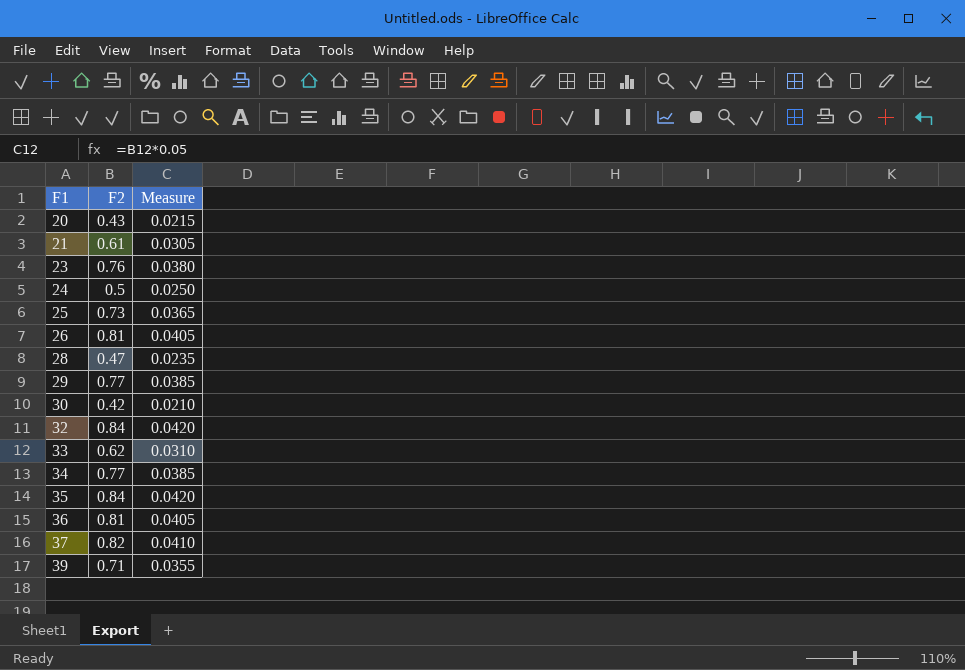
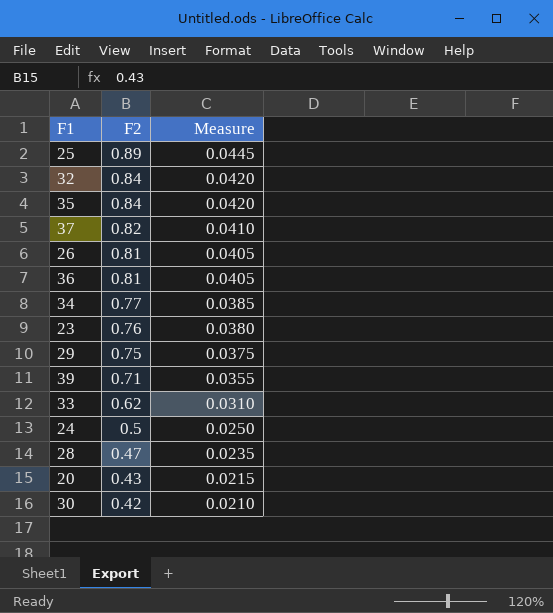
row order: F1 ascending -> F2 descending
row 21: 0.61 | 0.0305 -> none
25 | F2: 0.73 -> 0.89
25 | Measure: 0.0365 -> 0.0445
29 | F2: 0.77 -> 0.75
29 | Measure: 0.0385 -> 0.0375

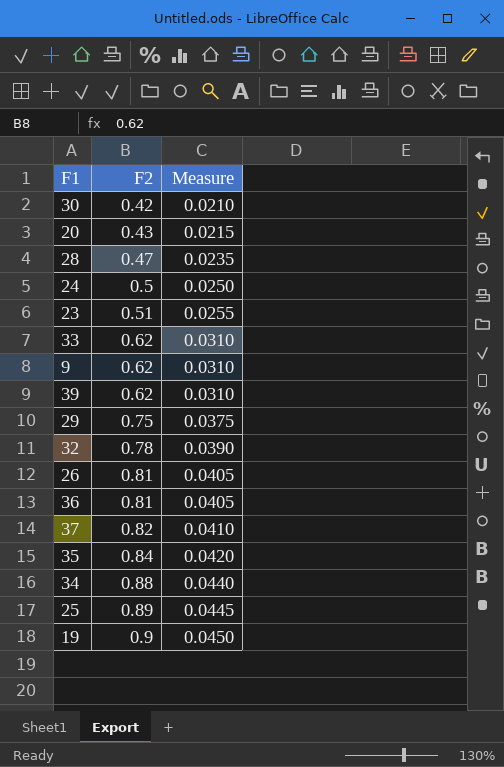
row order: F2 descending -> F2 ascending
23 | F2: 0.76 -> 0.51
23 | Measure: 0.0380 -> 0.0255
row 9: none -> 0.62 | 0.0310
39 | F2: 0.71 -> 0.62
39 | Measure: 0.0355 -> 0.0310
32 | F2: 0.84 -> 0.78
32 | Measure: 0.0420 -> 0.0390
34 | F2: 0.77 -> 0.88
34 | Measure: 0.0385 -> 0.0440
row 19: none -> 0.9 | 0.0450

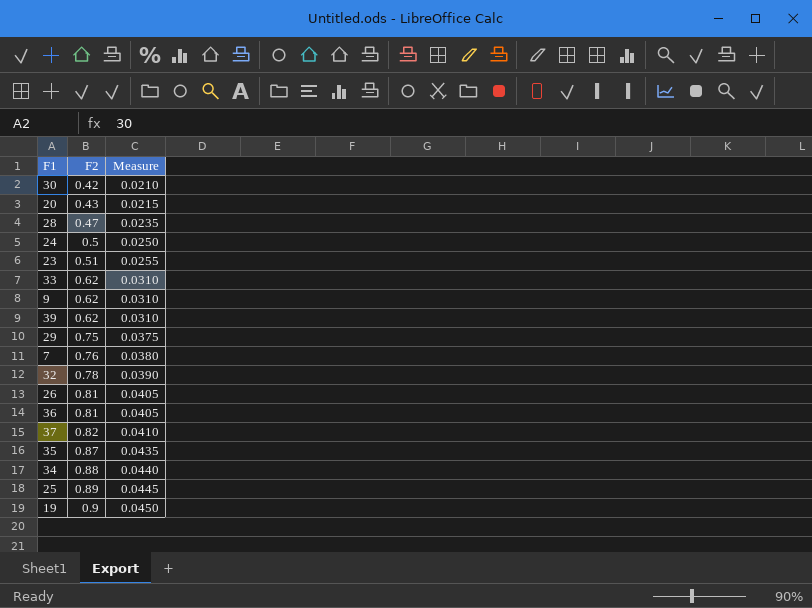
row 7: none -> 0.76 | 0.0380
35 | F2: 0.84 -> 0.87
35 | Measure: 0.0420 -> 0.0435

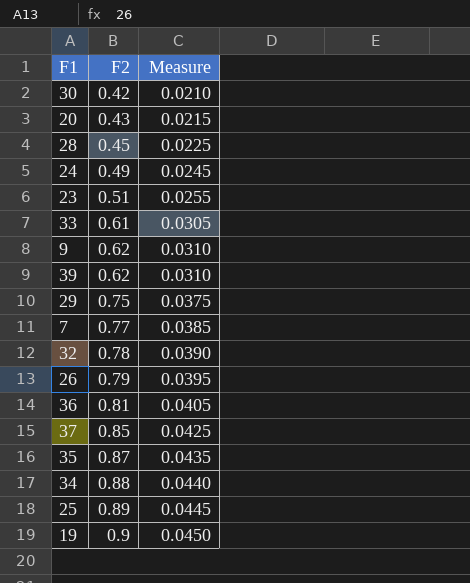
28 | F2: 0.47 -> 0.45
28 | Measure: 0.0235 -> 0.0225
24 | F2: 0.5 -> 0.49
24 | Measure: 0.0250 -> 0.0245
33 | F2: 0.62 -> 0.61
33 | Measure: 0.0310 -> 0.0305
7 | F2: 0.76 -> 0.77
7 | Measure: 0.0380 -> 0.0385
26 | F2: 0.81 -> 0.79
26 | Measure: 0.0405 -> 0.0395
37 | F2: 0.82 -> 0.85
37 | Measure: 0.0410 -> 0.0425

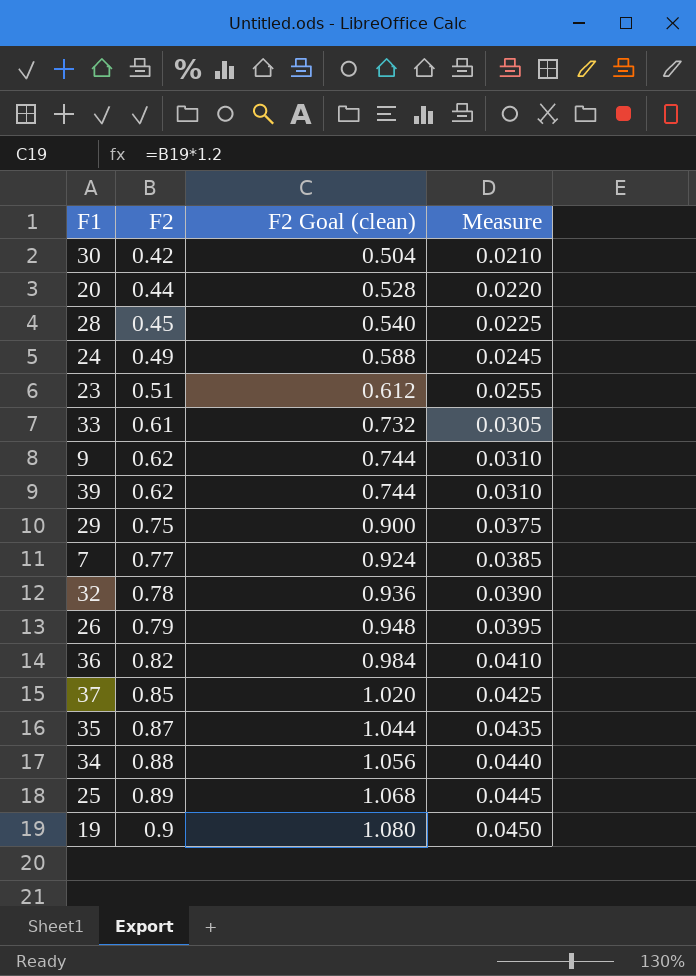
column F2 Goal (clean) | formula: none -> [F2] * 1.2
20 | F2: 0.43 -> 0.44
20 | Measure: 0.0215 -> 0.0220
36 | F2: 0.81 -> 0.82
36 | Measure: 0.0405 -> 0.0410

